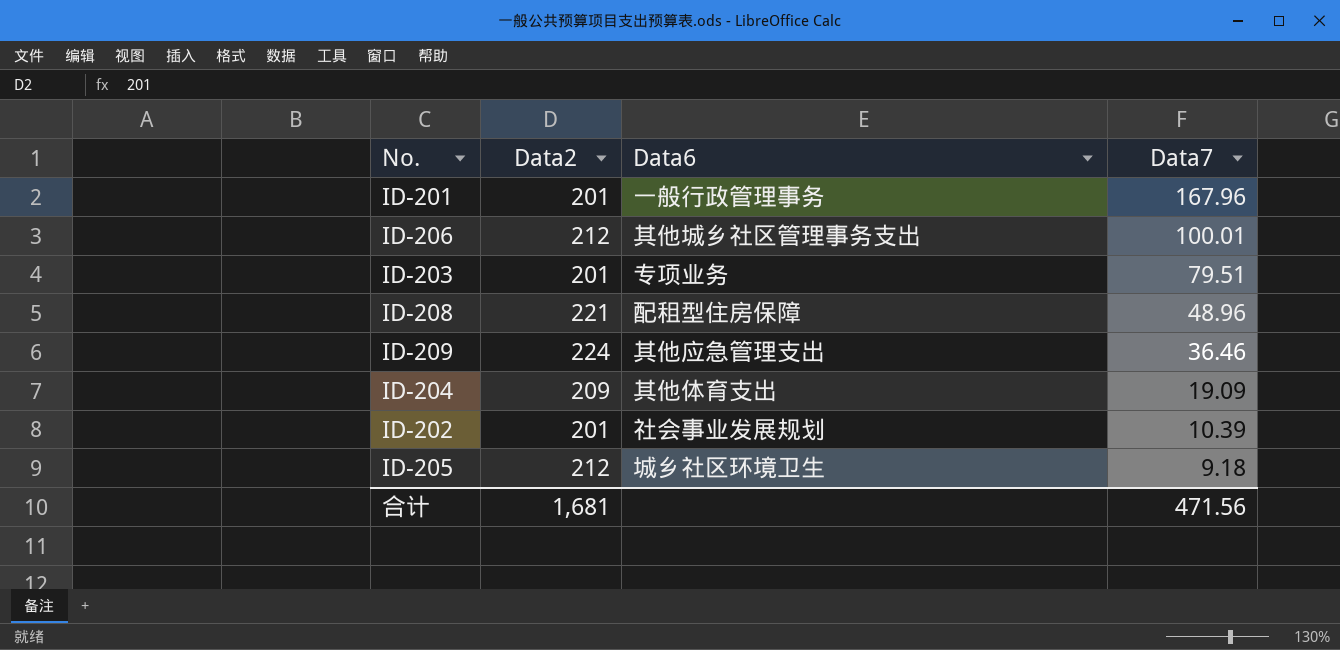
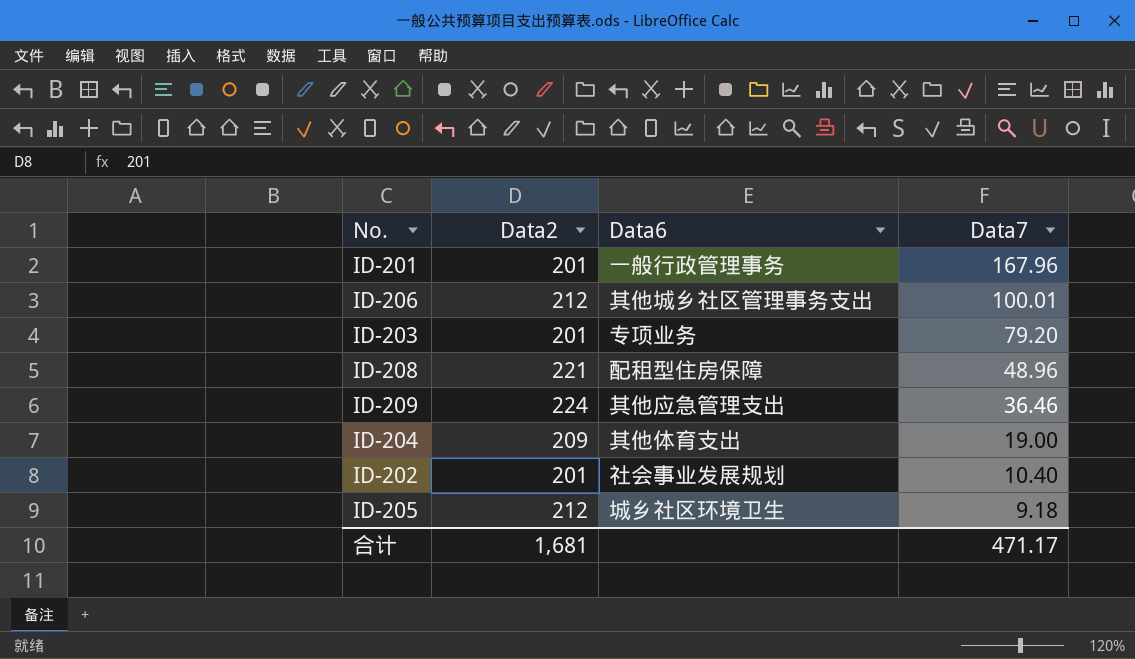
ID-203 | Data7: 79.51 -> 79.20
ID-204 | Data7: 19.09 -> 19.00
ID-202 | Data7: 10.39 -> 10.40
合计 | Data7: 471.56 -> 471.17

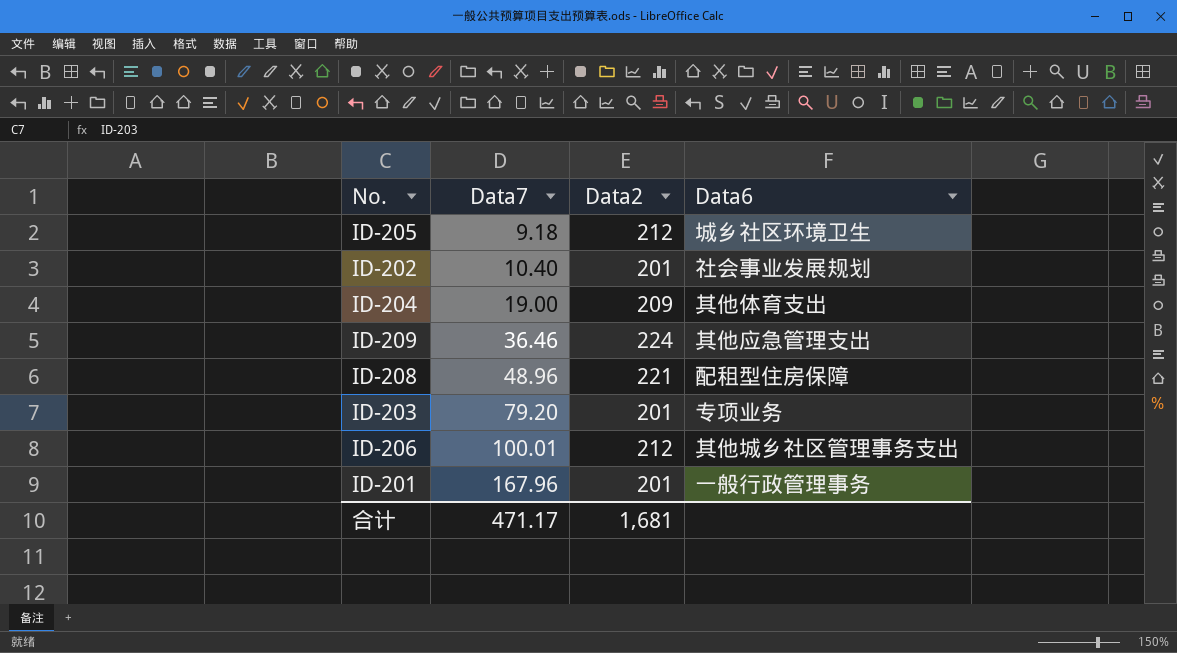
row order: Data7 descending -> Data7 ascending
column Data7 | position: 4 -> 2

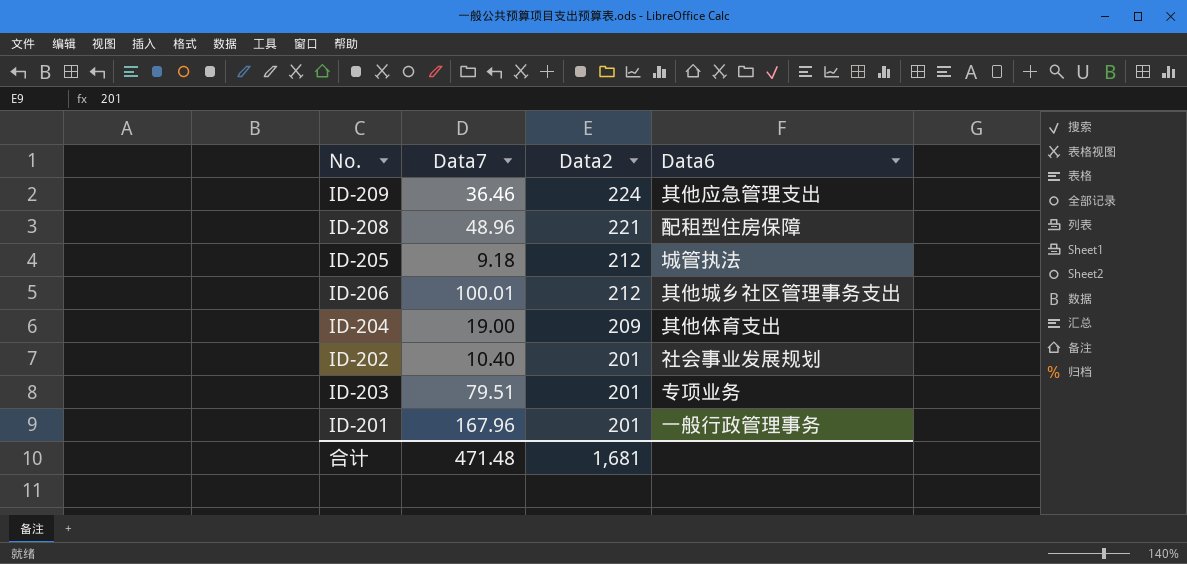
row order: Data7 ascending -> Data2 descending
ID-205 | Data6: 城乡社区环境卫生 -> 城管执法
ID-203 | Data7: 79.20 -> 79.51
合计 | Data7: 471.17 -> 471.48

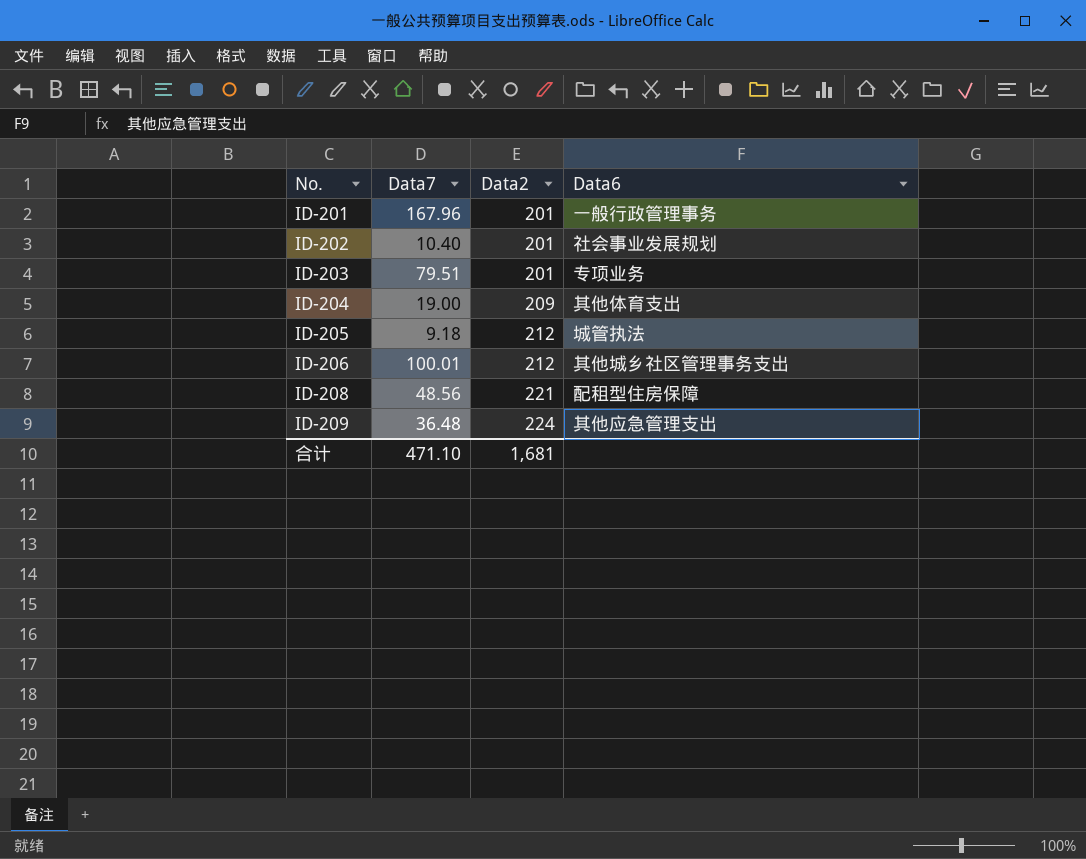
row order: Data2 descending -> No. ascending
ID-208 | Data7: 48.96 -> 48.56
ID-209 | Data7: 36.46 -> 36.48
合计 | Data7: 471.48 -> 471.10

